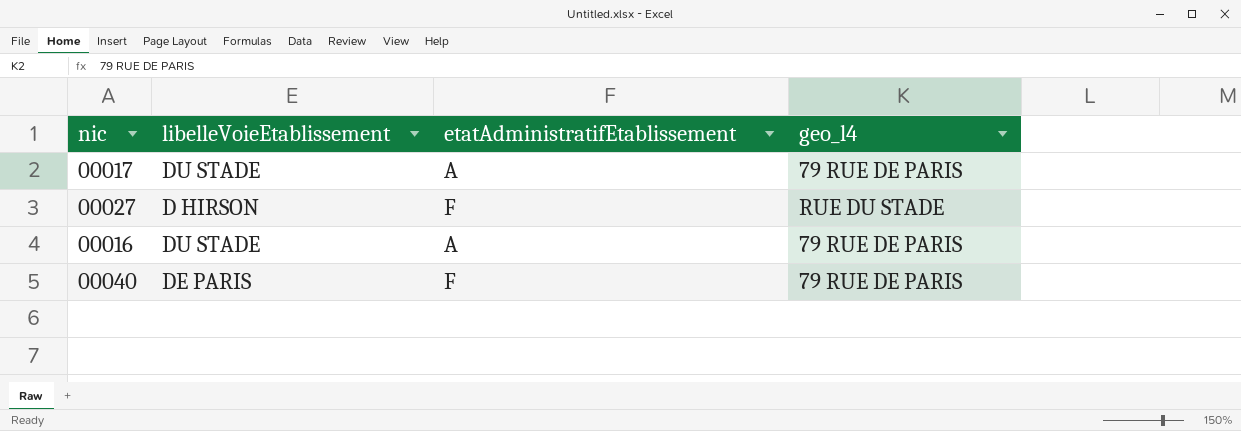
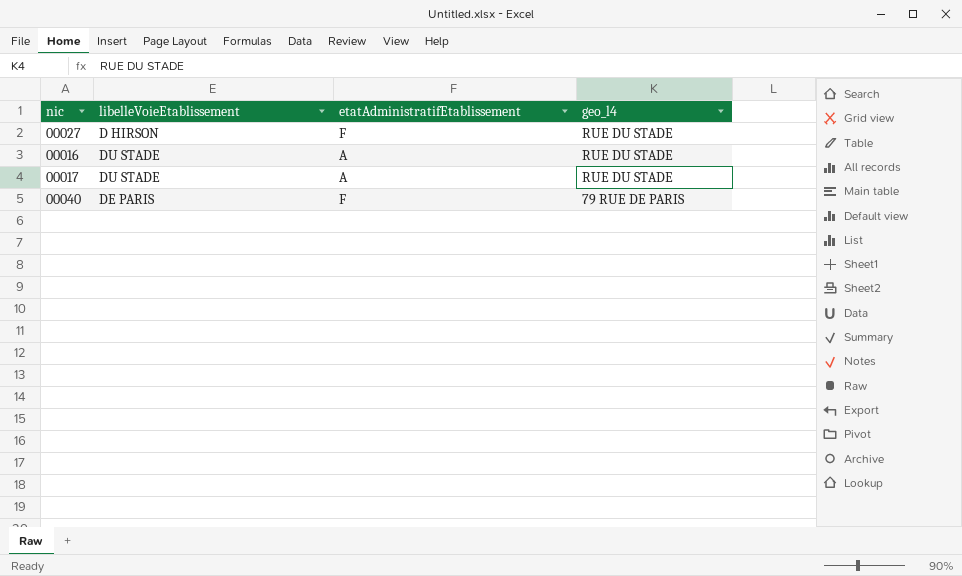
row order: none -> geo_l4 descending
00016 | geo_l4: 79 RUE DE PARIS -> RUE DU STADE
00017 | geo_l4: 79 RUE DE PARIS -> RUE DU STADE

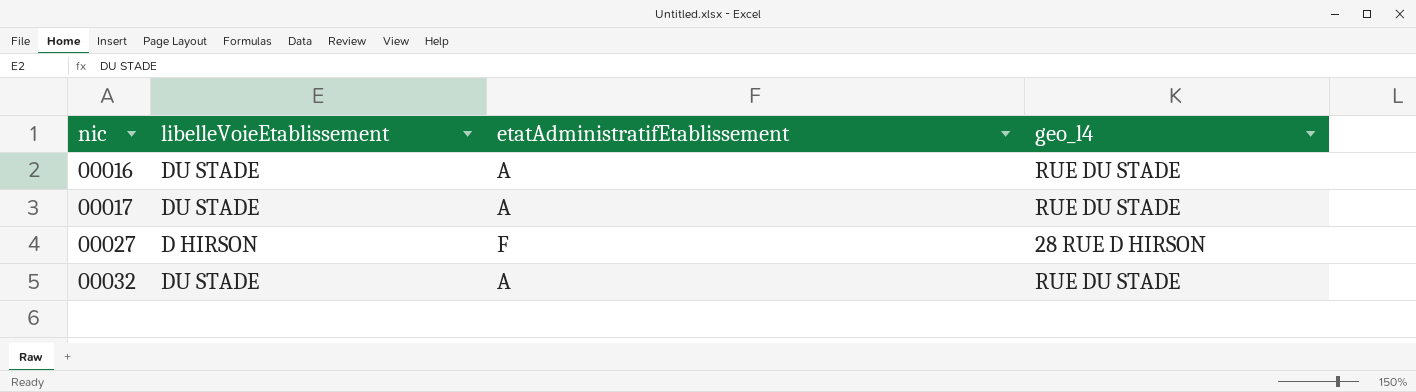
row order: geo_l4 descending -> nic ascending
row 00040: DE PARIS | F | 79 RUE DE PARIS -> none
00027 | geo_l4: RUE DU STADE -> 28 RUE D HIRSON
row 00032: none -> DU STADE | A | RUE DU STADE

